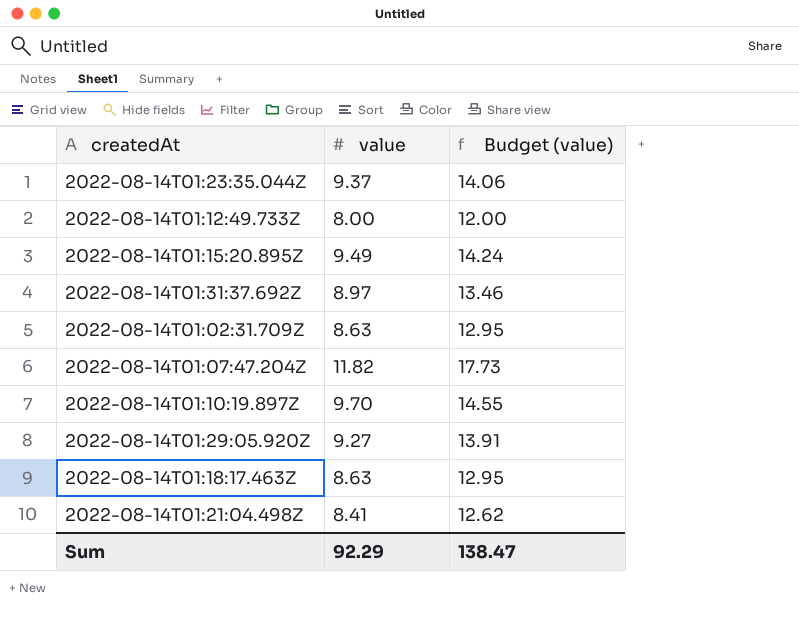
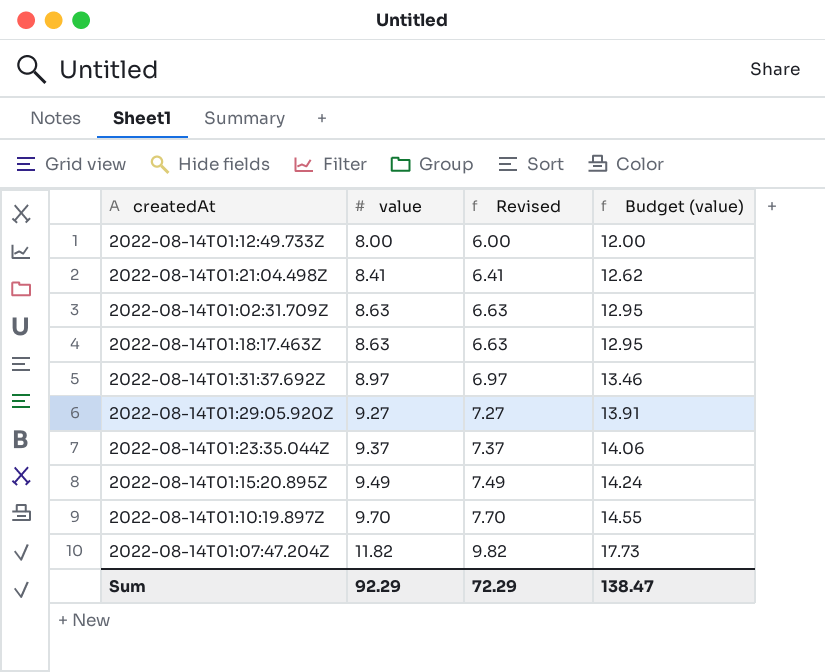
row order: none -> value ascending
column Revised | formula: none -> [value] - 2

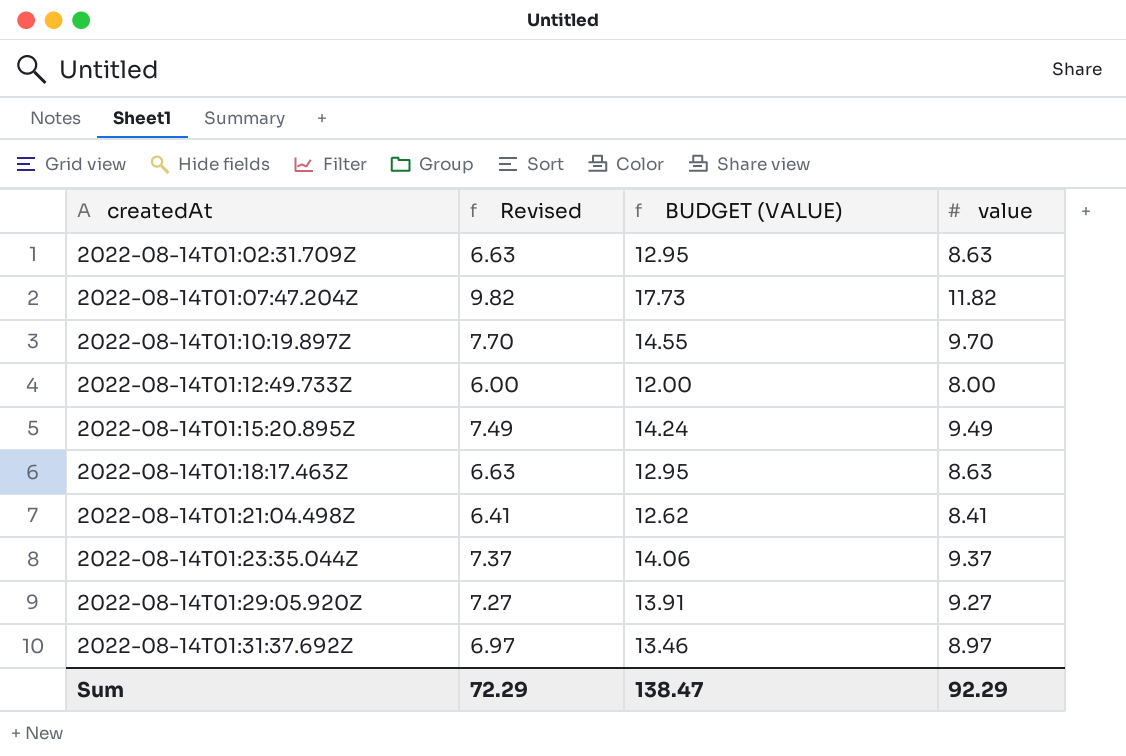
row order: value ascending -> createdAt ascending
column name: Budget (value) -> BUDGET (VALUE)
column value | position: 2 -> 4

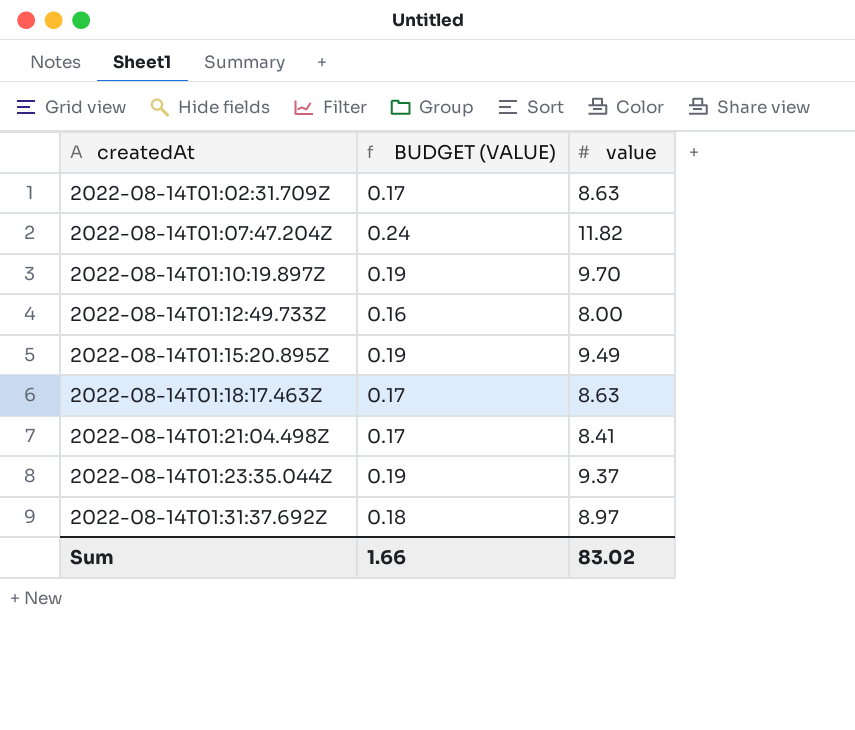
column Revised | formula: [value] - 2 -> none
column BUDGET (VALUE) | formula: [value] * 1.5 -> [value] * 0.02
row 2022-08-14T01:29:05.920Z: 7.27 | 13.91 | 9.27 -> none
Sum | BUDGET (VALUE): 138.47 -> 1.66
Sum | value: 92.29 -> 83.02

